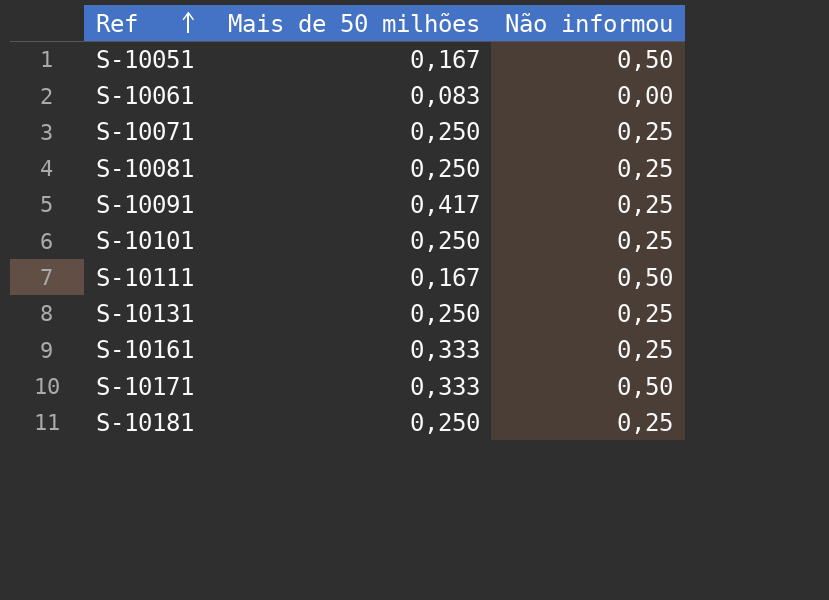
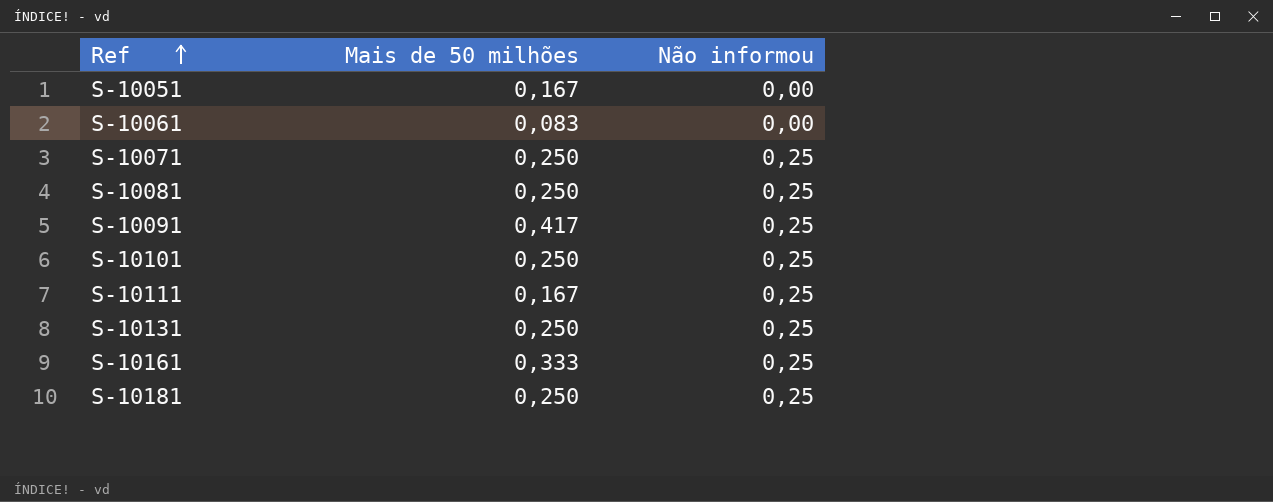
row S-10171: 0,333 | 0,50 -> none
S-10051 | Não informou: 0,50 -> 0,00
S-10111 | Não informou: 0,50 -> 0,25

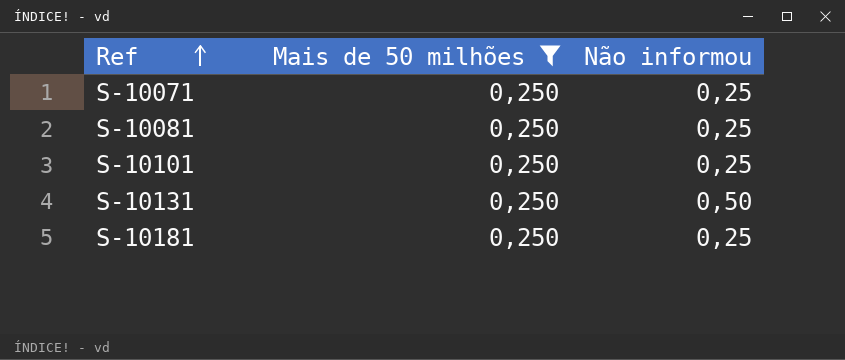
filter: none -> Mais de 50 milhões = 0,250
S-10131 | Não informou: 0,25 -> 0,50

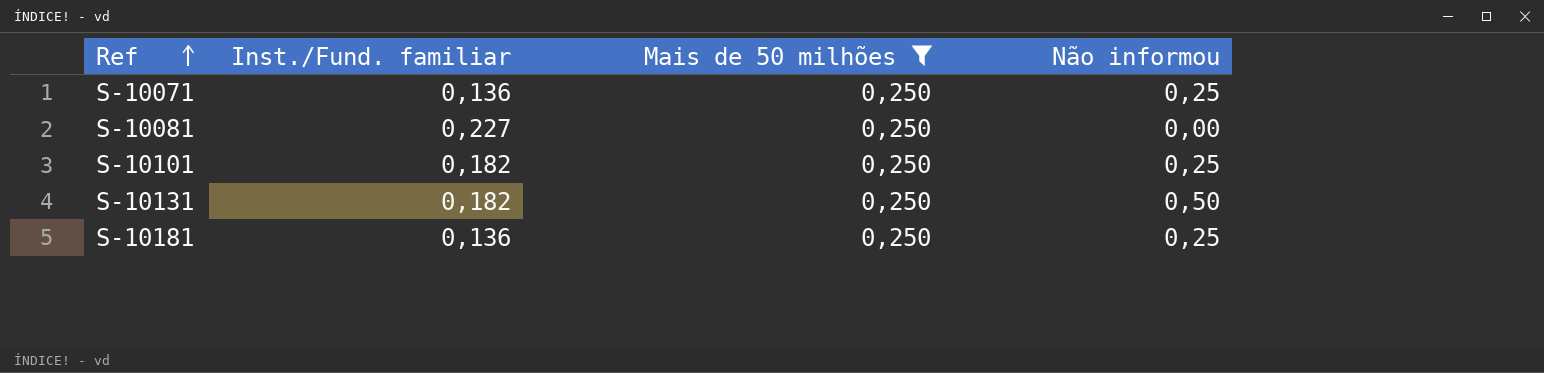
column Inst./Fund. familiar | position: none -> 2
S-10081 | Não informou: 0,25 -> 0,00

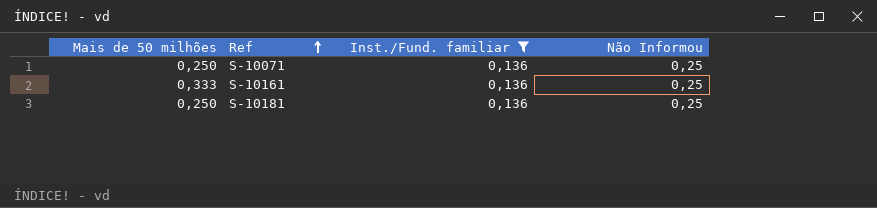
filter: Mais de 50 milhões = 0,250 -> Inst./Fund. familiar = 0,136
column Mais de 50 milhões | position: 3 -> 1
column name: Não informou -> Não Informou

